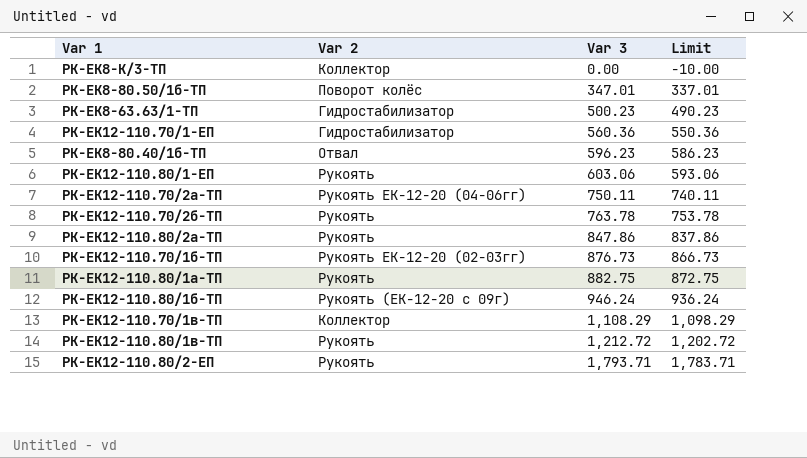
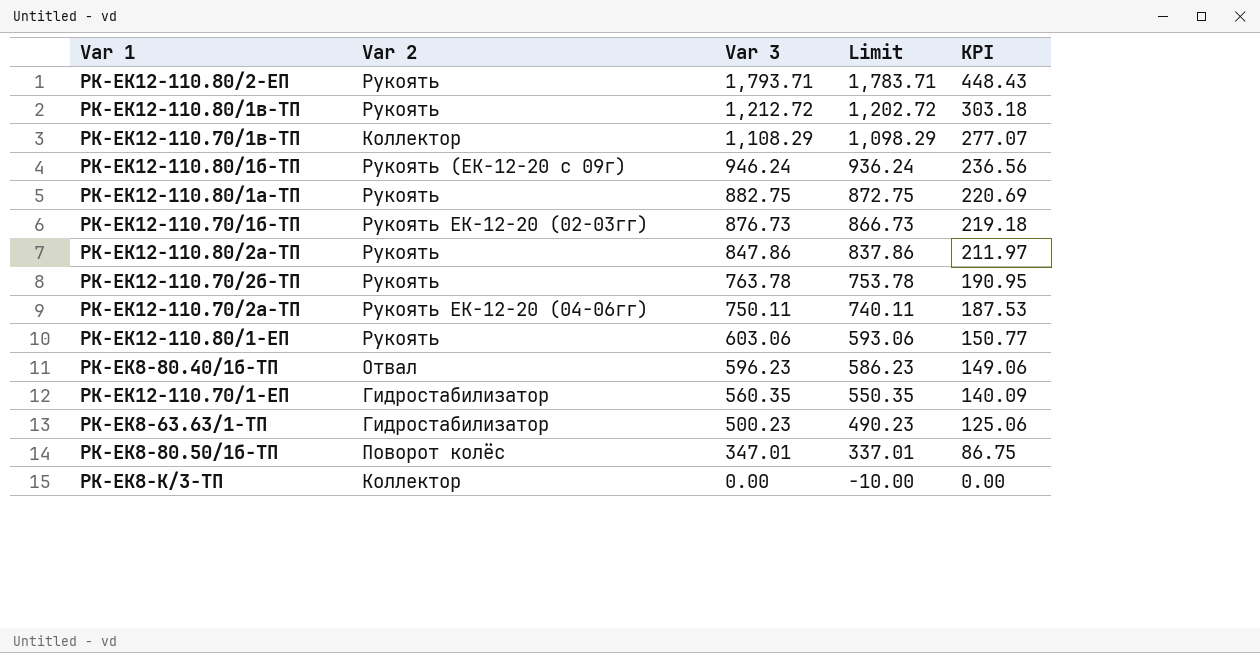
row order: Var 3 ascending -> Var 3 descending
column KPI | formula: none -> [Var 3] * 0.25
РК-ЕК12-110.70/1-ЕП | Var 3: 560.36 -> 560.35
РК-ЕК12-110.70/1-ЕП | Limit: 550.36 -> 550.35

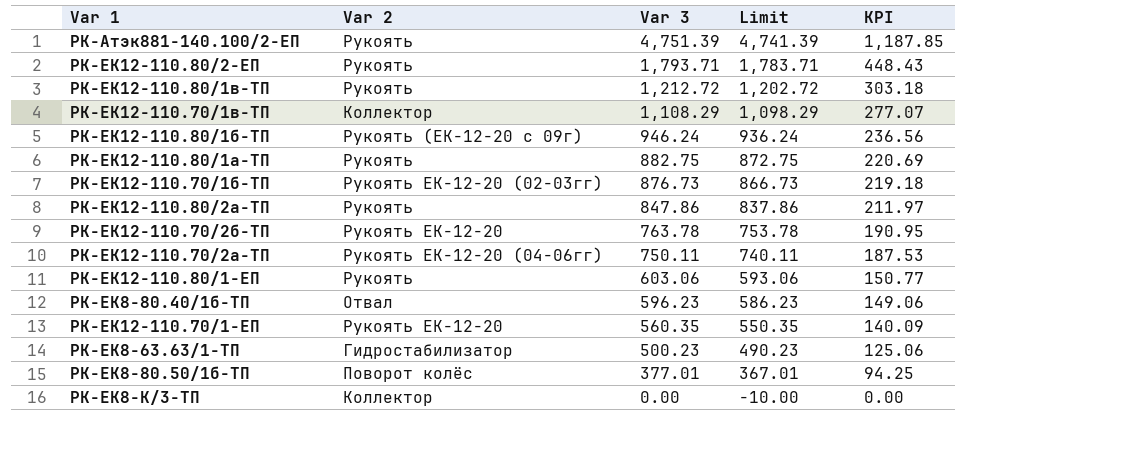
row РК-Атэк881-140.100/2-ЕП: none -> Рукоять | 4,751.39 | 4,741.39 | 1,187.85
РК-ЕК12-110.70/2б-ТП | Var 2: Рукоять -> Рукоять ЕК-12-20
РК-ЕК12-110.70/1-ЕП | Var 2: Гидростабилизатор -> Рукоять ЕК-12-20
РК-ЕК8-80.50/1б-ТП | Var 3: 347.01 -> 377.01
РК-ЕК8-80.50/1б-ТП | Limit: 337.01 -> 367.01
РК-ЕК8-80.50/1б-ТП | KPI: 86.75 -> 94.25

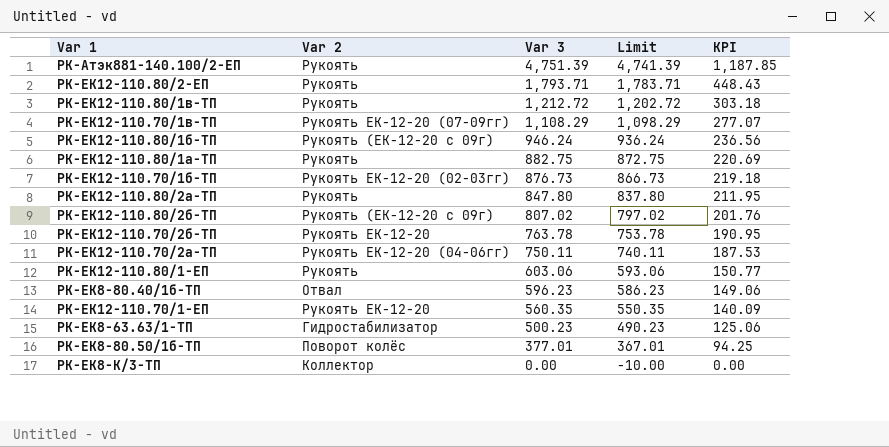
РК-ЕК12-110.70/1в-ТП | Var 2: Коллектор -> Рукоять ЕК-12-20 (07-09гг)
РК-ЕК12-110.80/2а-ТП | Var 3: 847.86 -> 847.80
РК-ЕК12-110.80/2а-ТП | Limit: 837.86 -> 837.80
РК-ЕК12-110.80/2а-ТП | KPI: 211.97 -> 211.95
row РК-ЕК12-110.80/2б-ТП: none -> Рукоять (ЕК-12-20 с 09г) | 807.02 | 797.02 | 201.76

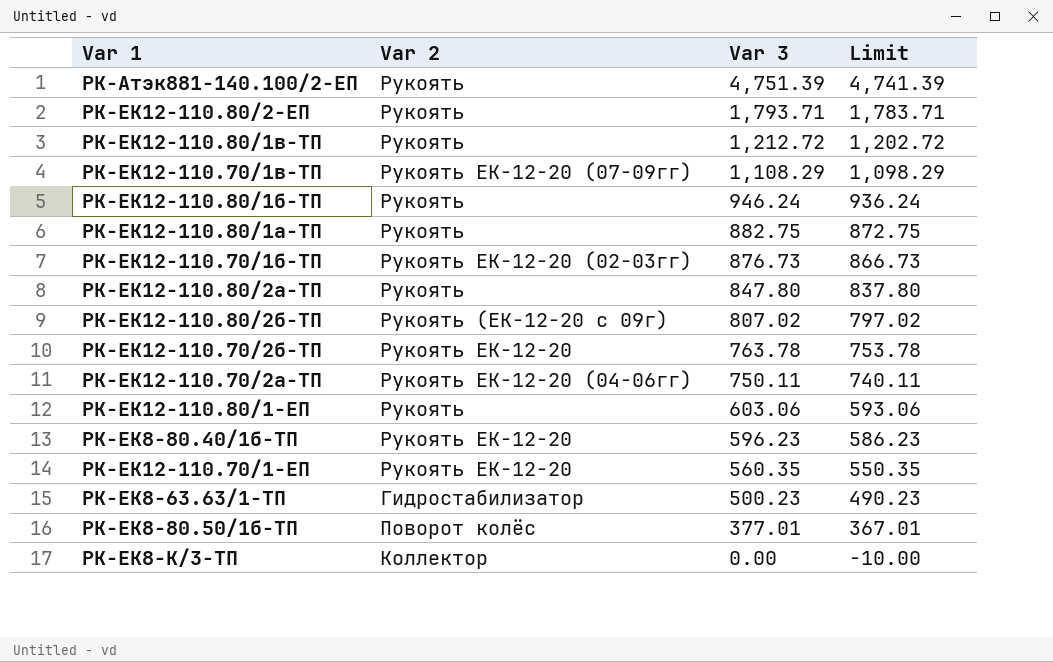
column KPI | formula: [Var 3] * 0.25 -> none
РК-ЕК12-110.80/1б-ТП | Var 2: Рукоять (ЕК-12-20 с 09г) -> Рукоять
РК-ЕК8-80.40/1б-ТП | Var 2: Отвал -> Рукоять ЕК-12-20

